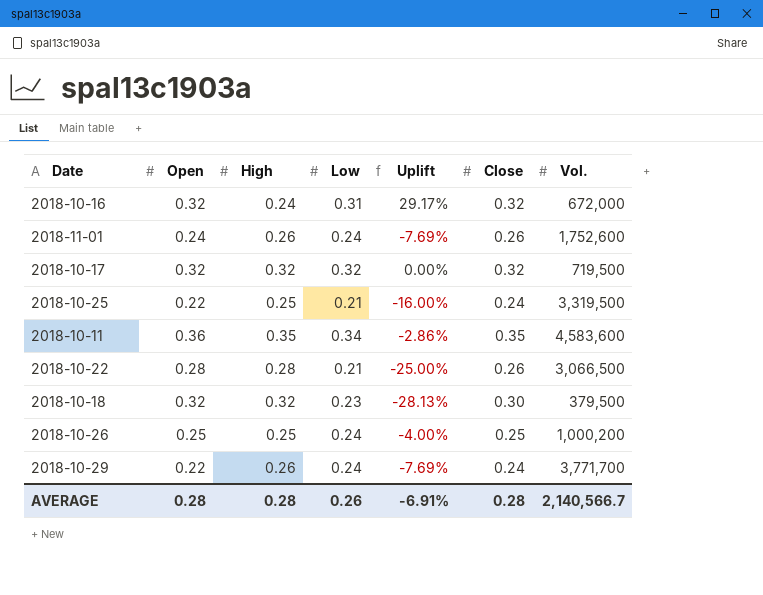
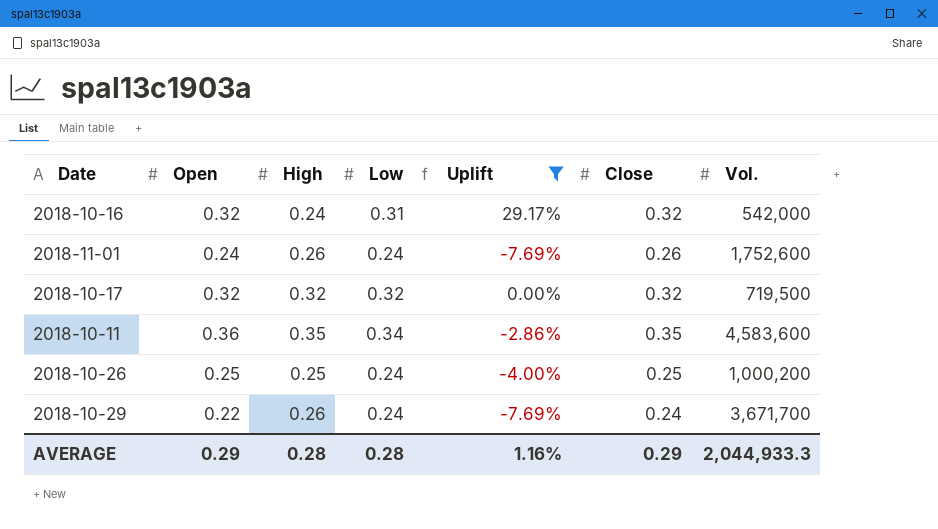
filter: none -> Uplift >= -7.69%
2018-10-16 | Vol.: 672,000 -> 542,000
2018-10-29 | Vol.: 3,771,700 -> 3,671,700
AVERAGE | Open: 0.28 -> 0.29
AVERAGE | Low: 0.26 -> 0.28
AVERAGE | Uplift: -6.91% -> 1.16%
AVERAGE | Close: 0.28 -> 0.29
AVERAGE | Vol.: 2,140,566.7 -> 2,044,933.3

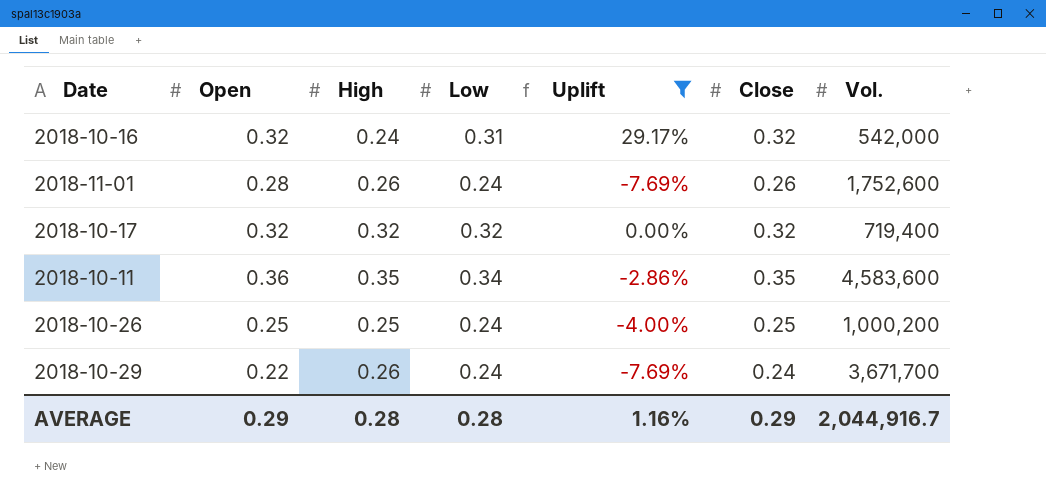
2018-11-01 | Open: 0.24 -> 0.28
2018-10-17 | Vol.: 719,500 -> 719,400
AVERAGE | Vol.: 2,044,933.3 -> 2,044,916.7

